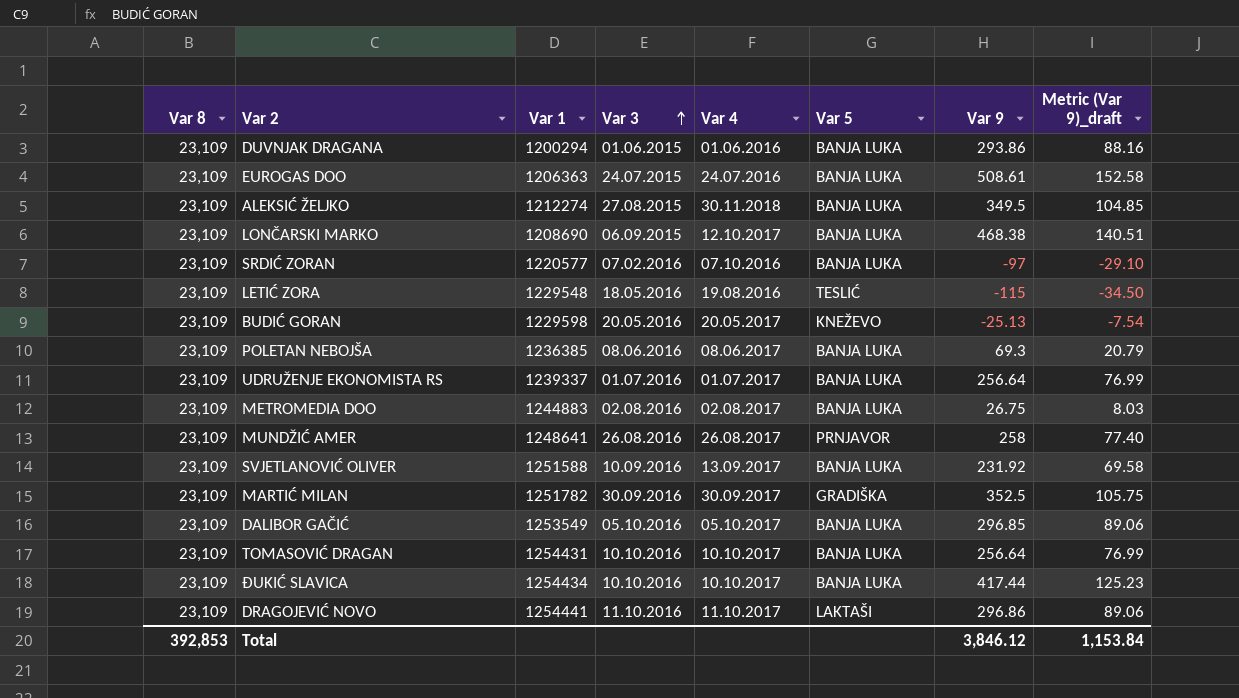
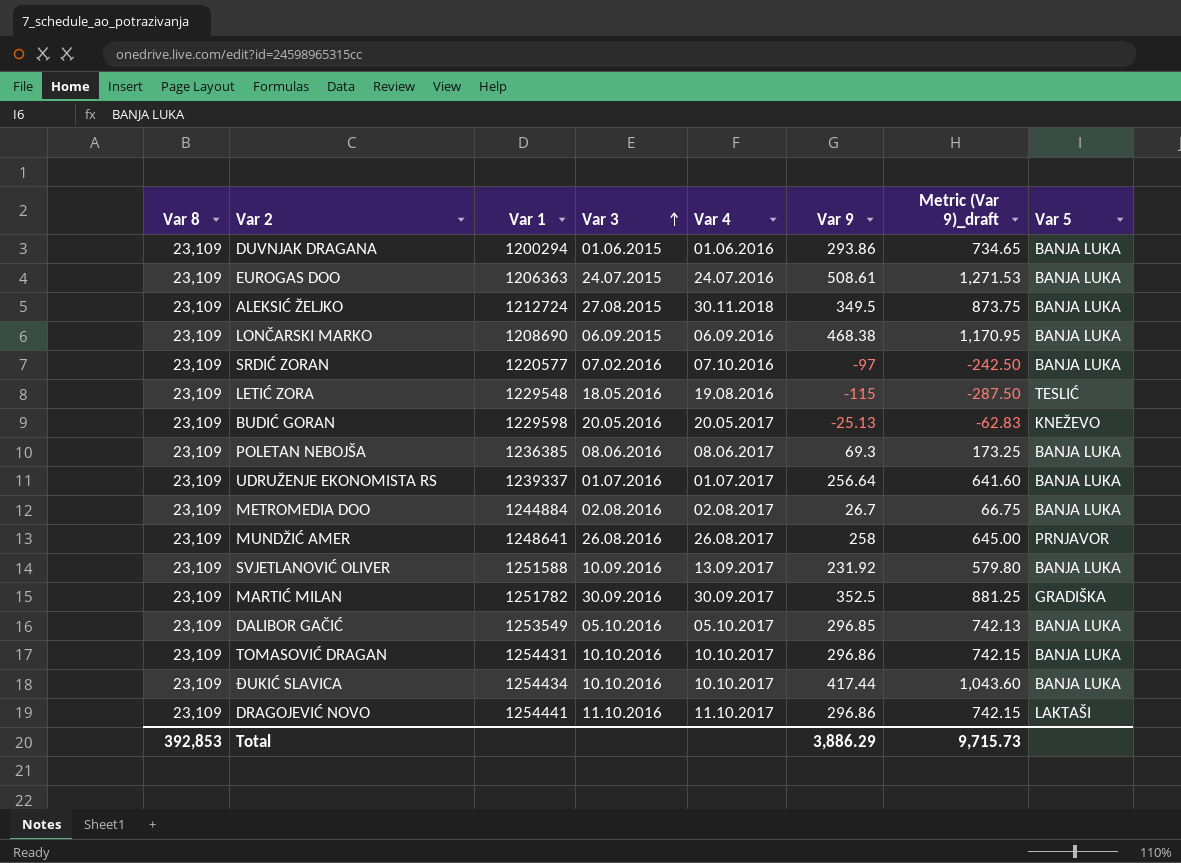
column Metric (Var 9)_draft | formula: [Var 9] * 0.3 -> [Var 9] * 2.5
column Var 5 | position: 6 -> 8
ALEKSIĆ ŽELJKO | Var 1: 1212274 -> 1212724
LONČARSKI MARKO | Var 4: 12.10.2017 -> 06.09.2016
METROMEDIA DOO | Var 1: 1244883 -> 1244884
METROMEDIA DOO | Var 9: 26.75 -> 26.7
TOMASOVIĆ DRAGAN | Var 9: 256.64 -> 296.86
Total | Var 9: 3,846.12 -> 3,886.29
Total | Metric (Var 9)_draft: 1,153.84 -> 9,715.73

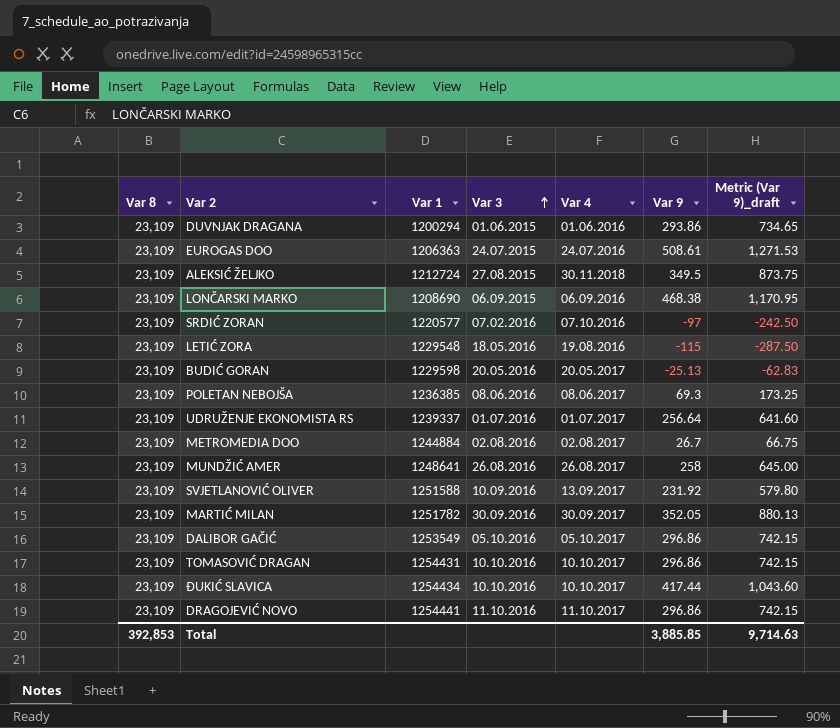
column Var 5 | position: 8 -> none
MARTIĆ MILAN | Var 9: 352.5 -> 352.05
MARTIĆ MILAN | Metric (Var 9)_draft: 881.25 -> 880.13
DALIBOR GAČIĆ | Var 9: 296.85 -> 296.86
DALIBOR GAČIĆ | Metric (Var 9)_draft: 742.13 -> 742.15
Total | Var 9: 3,886.29 -> 3,885.85
Total | Metric (Var 9)_draft: 9,715.73 -> 9,714.63

